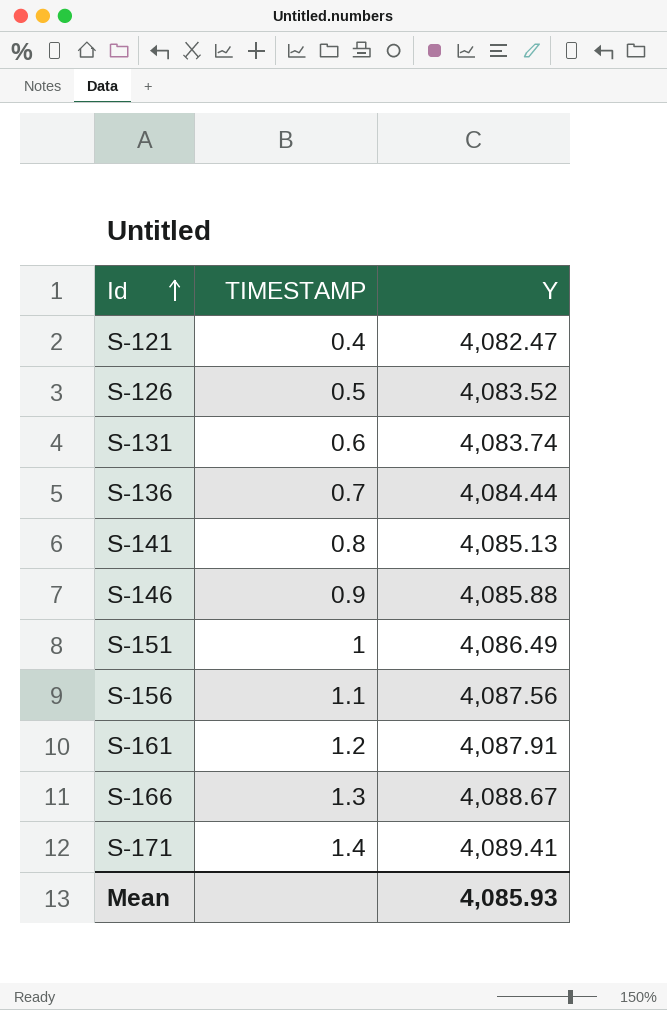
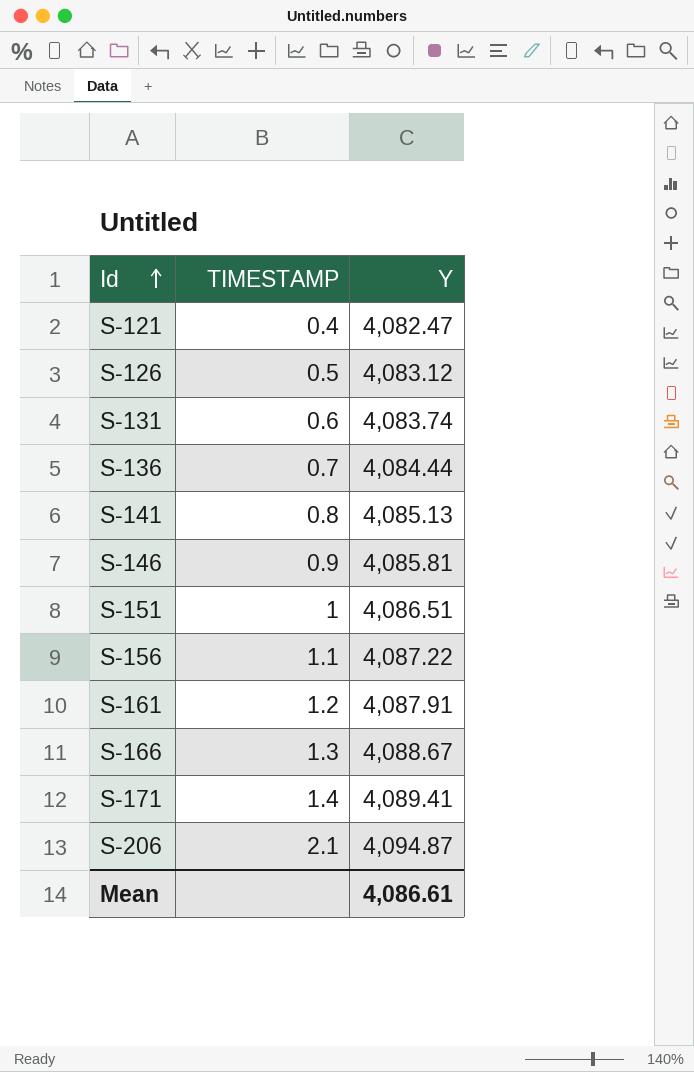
S-126 | Y: 4,083.52 -> 4,083.12
S-146 | Y: 4,085.88 -> 4,085.81
S-151 | Y: 4,086.49 -> 4,086.51
S-156 | Y: 4,087.56 -> 4,087.22
row S-206: none -> 2.1 | 4,094.87
Mean | Y: 4,085.93 -> 4,086.61

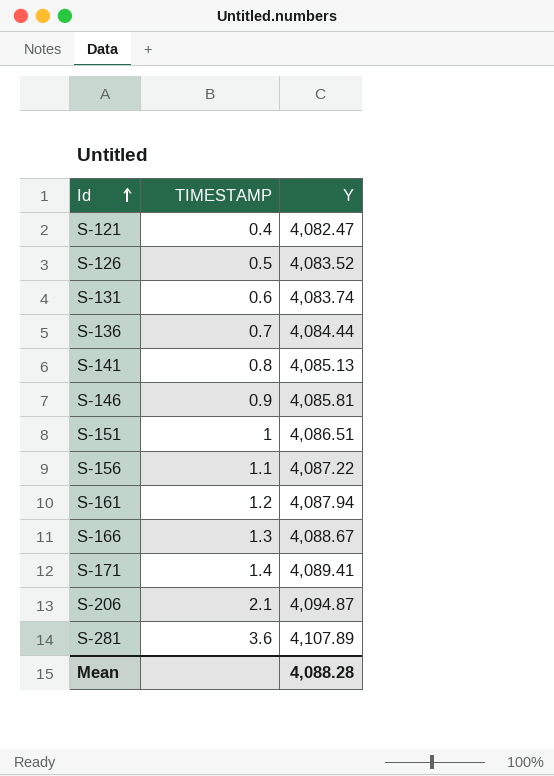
S-126 | Y: 4,083.12 -> 4,083.52
S-161 | Y: 4,087.91 -> 4,087.94
row S-281: none -> 3.6 | 4,107.89
Mean | Y: 4,086.61 -> 4,088.28

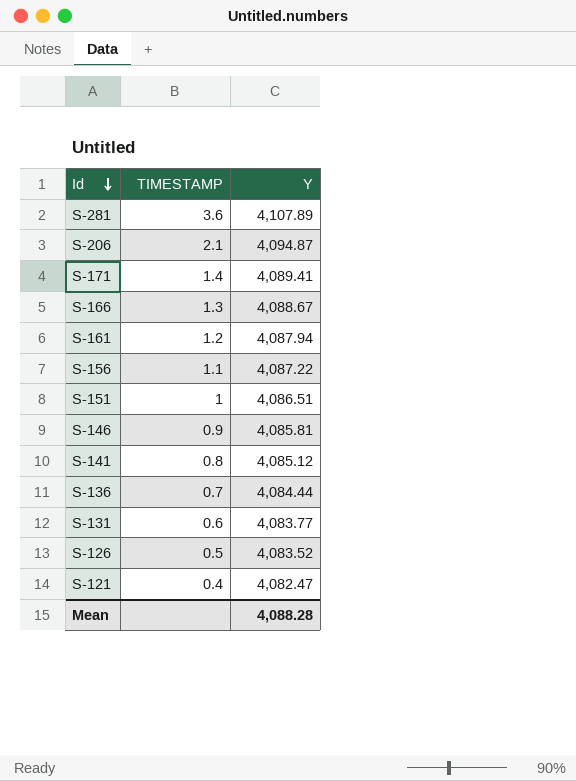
row order: Id ascending -> Id descending
S-141 | Y: 4,085.13 -> 4,085.12
S-131 | Y: 4,083.74 -> 4,083.77

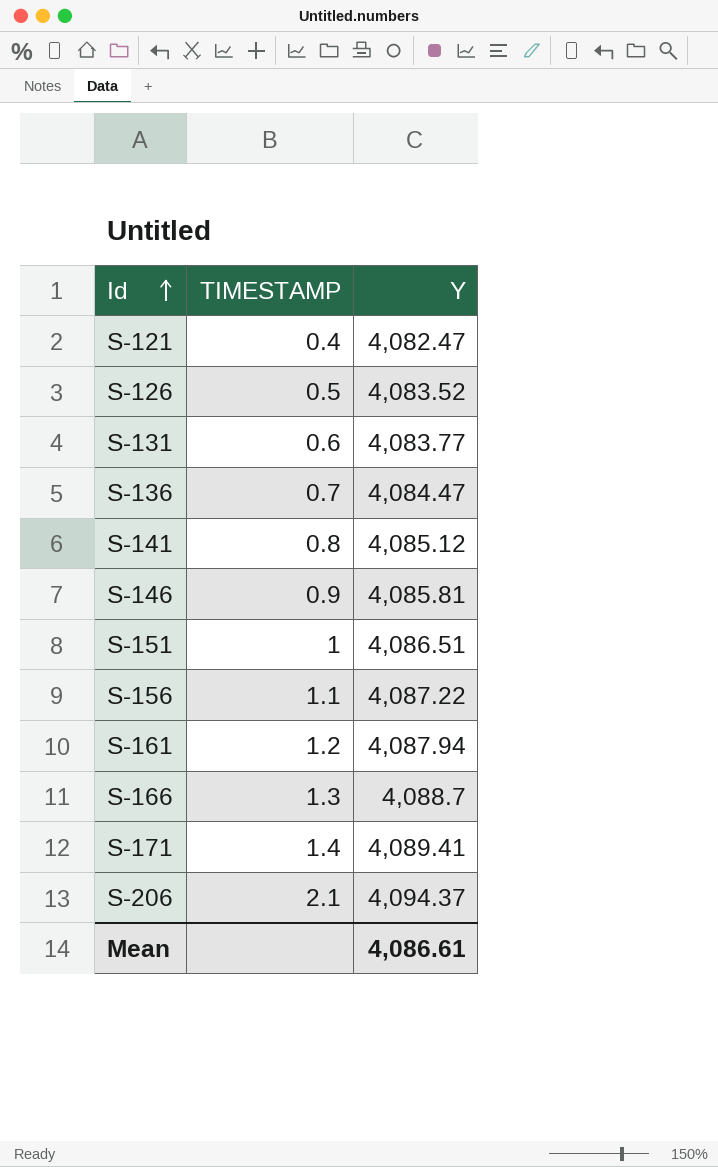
row order: Id descending -> Id ascending
row S-281: 3.6 | 4,107.89 -> none
S-136 | Y: 4,084.44 -> 4,084.47
S-166 | Y: 4,088.67 -> 4,088.7
S-206 | Y: 4,094.87 -> 4,094.37
Mean | Y: 4,088.28 -> 4,086.61

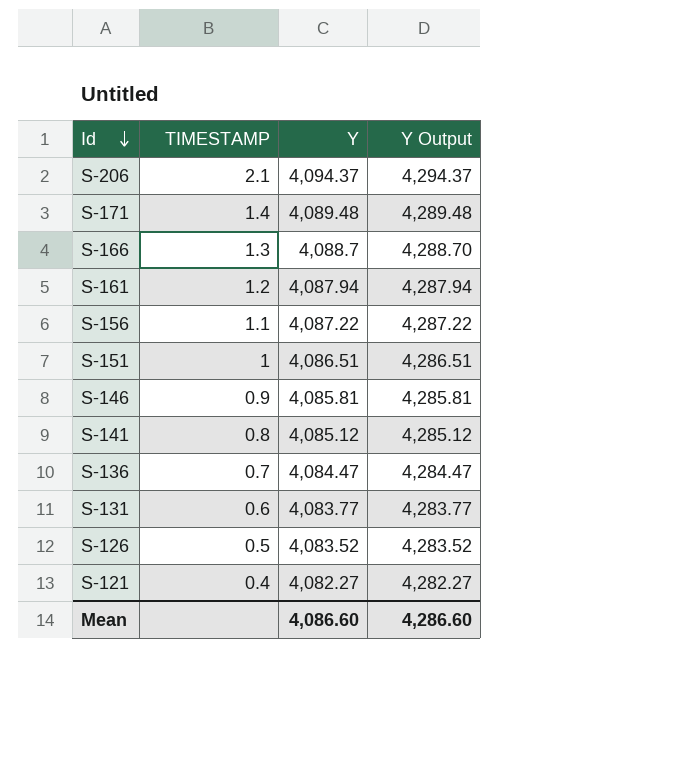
row order: Id ascending -> Id descending
column Y Output | formula: none -> [Y] + 200
S-171 | Y: 4,089.41 -> 4,089.48
S-121 | Y: 4,082.47 -> 4,082.27
Mean | Y: 4,086.61 -> 4,086.60

